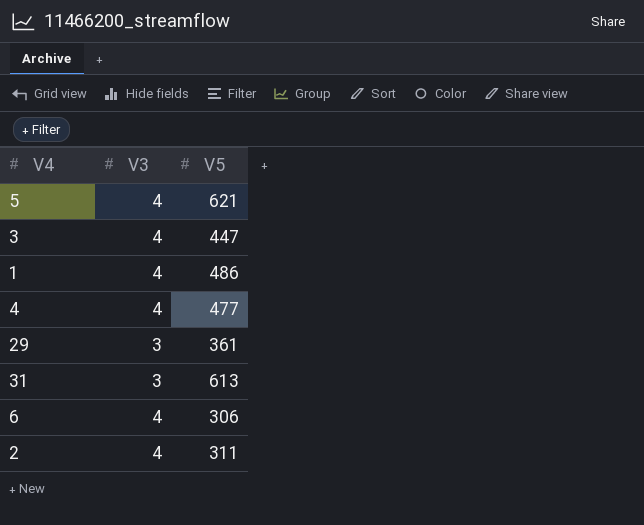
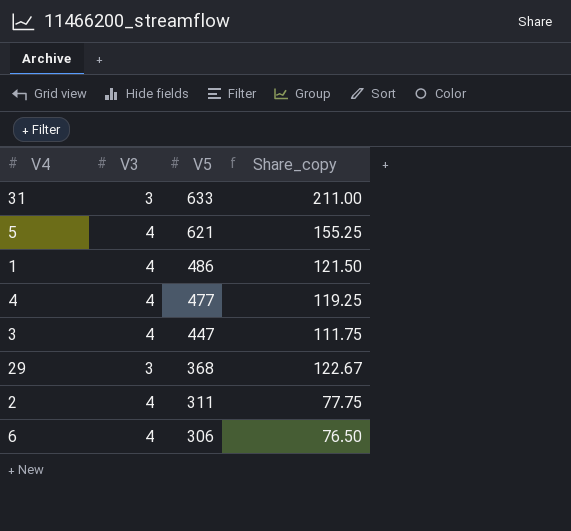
row order: none -> V5 descending
column Share_copy | formula: none -> [V5] / [V3]
31 | V5: 613 -> 633
29 | V5: 361 -> 368

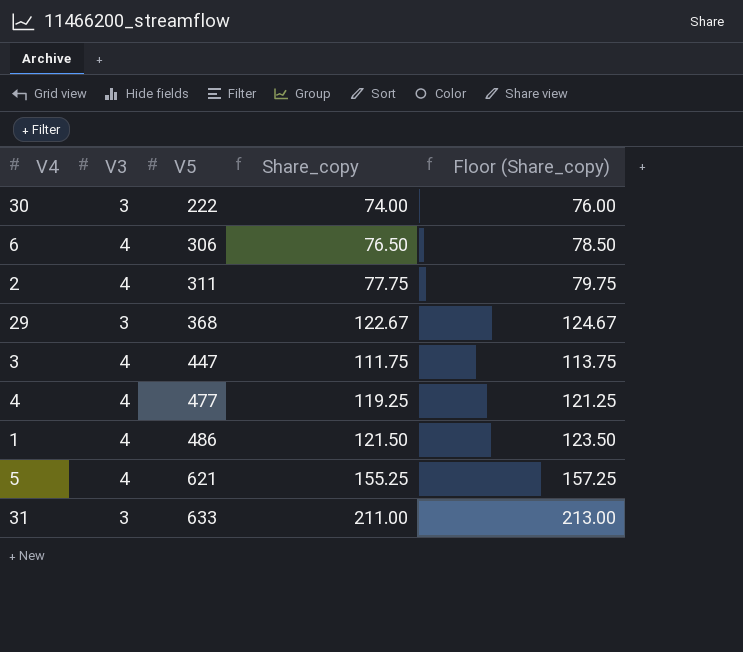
row order: V5 descending -> V5 ascending
column Floor (Share_copy) | formula: none -> [Share_copy] + 2
row 30: none -> 3 | 222 | 74.00 | 76.00

